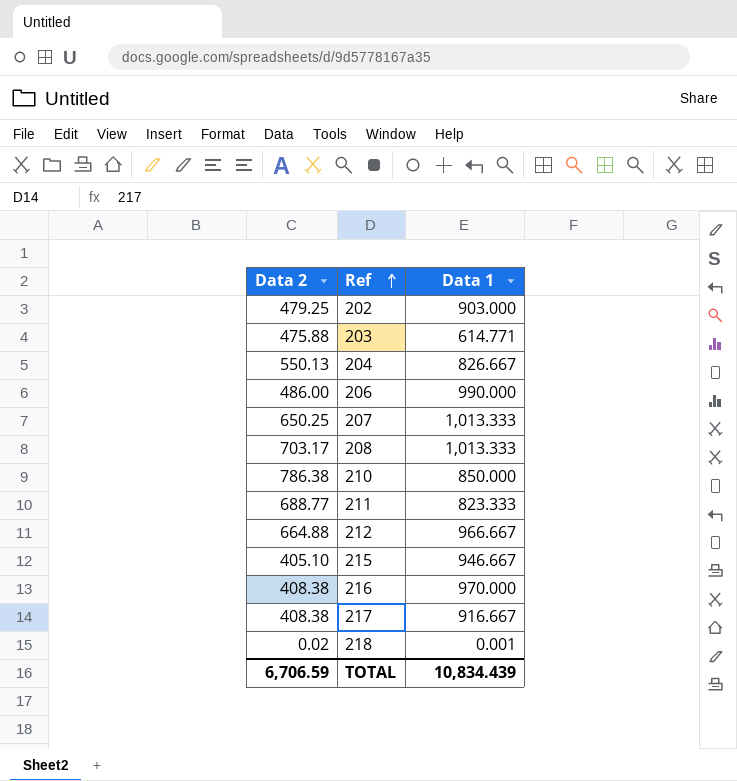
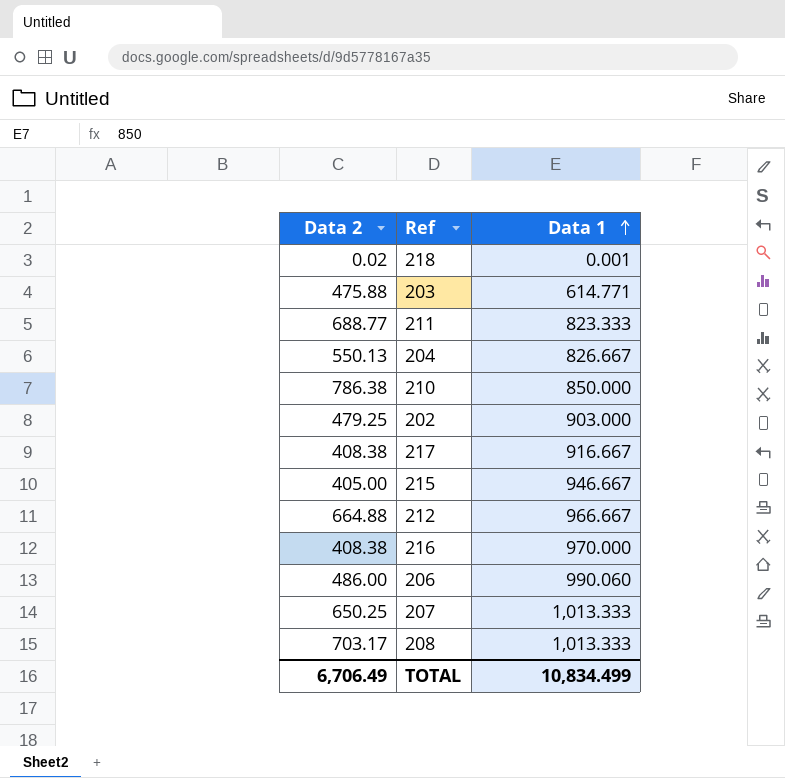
row order: Ref ascending -> Data 1 ascending
215 | Data 2: 405.10 -> 405.00
206 | Data 1: 990.000 -> 990.060
TOTAL | Data 2: 6,706.59 -> 6,706.49
TOTAL | Data 1: 10,834.439 -> 10,834.499

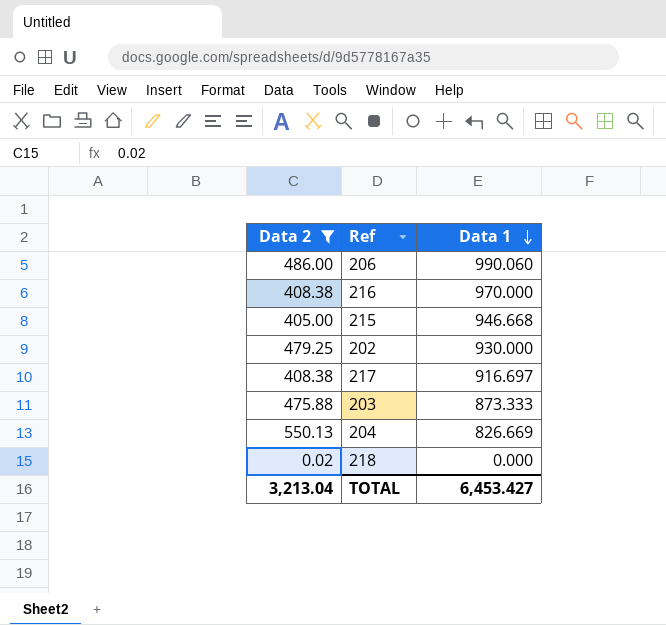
filter: none -> Data 2 <= 550.13
row order: Data 1 ascending -> Data 1 descending
215 | Data 1: 946.667 -> 946.668
202 | Data 1: 903.000 -> 930.000
217 | Data 1: 916.667 -> 916.697
203 | Data 1: 614.771 -> 873.333
204 | Data 1: 826.667 -> 826.669
218 | Data 1: 0.001 -> 0.000
TOTAL | Data 2: 6,706.49 -> 3,213.04
TOTAL | Data 1: 10,834.499 -> 6,453.427

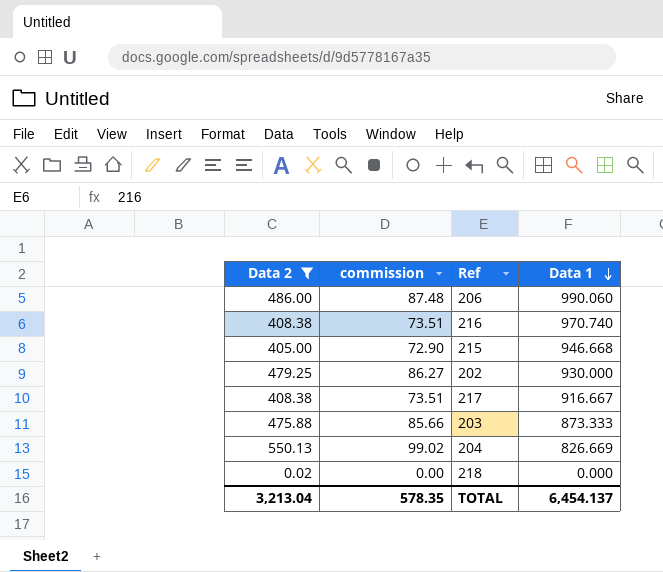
column commission | formula: none -> [Data 2] * 0.18
216 | Data 1: 970.000 -> 970.740
217 | Data 1: 916.697 -> 916.667
TOTAL | Data 1: 6,453.427 -> 6,454.137

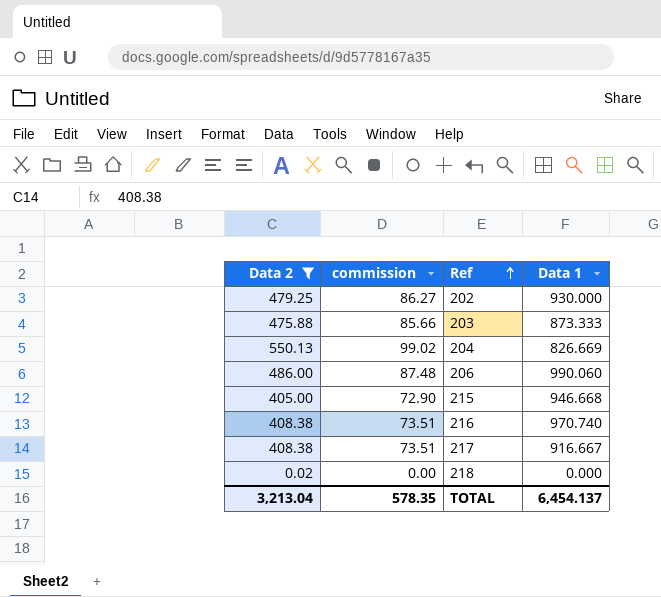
row order: Data 1 descending -> Ref ascending

